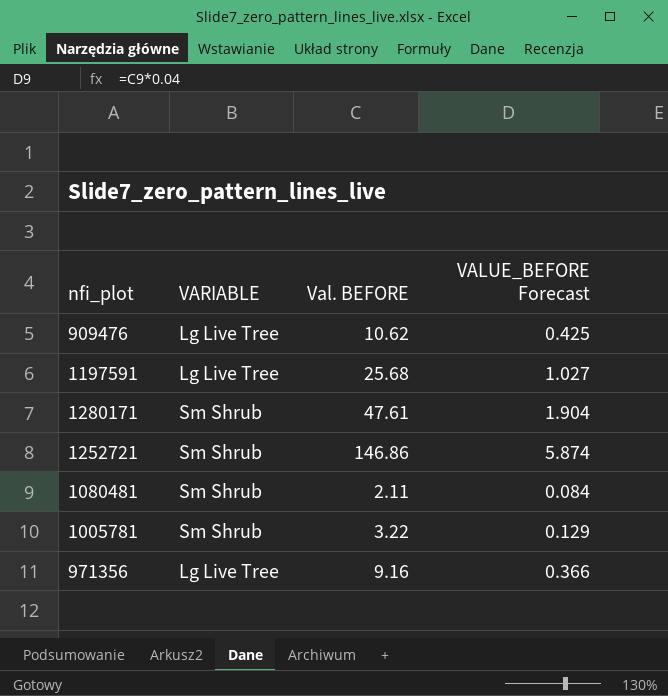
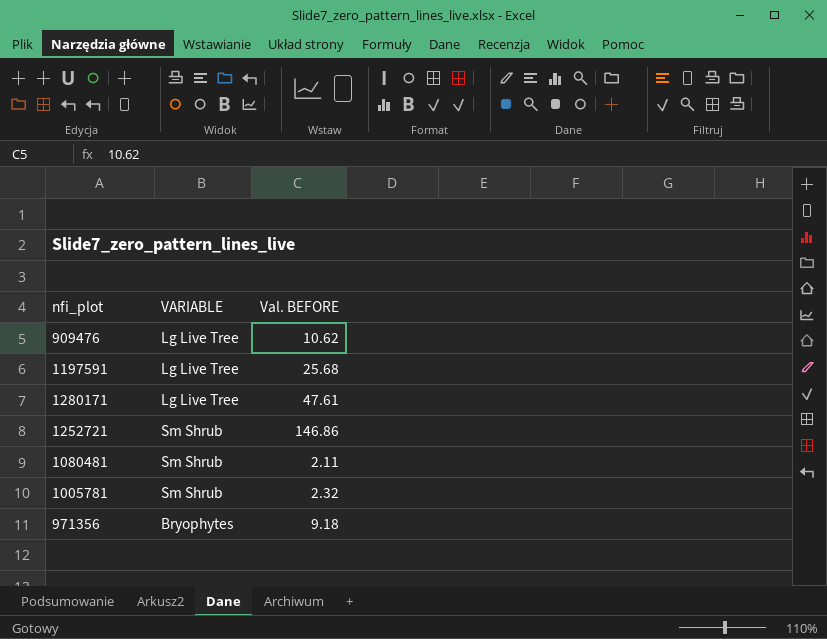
column VALUE_BEFORE Forecast | formula: [Val. BEFORE] * 0.04 -> none
1280171 | VARIABLE: Sm Shrub -> Lg Live Tree
1005781 | Val. BEFORE: 3.22 -> 2.32
971356 | VARIABLE: Lg Live Tree -> Bryophytes
971356 | Val. BEFORE: 9.16 -> 9.18

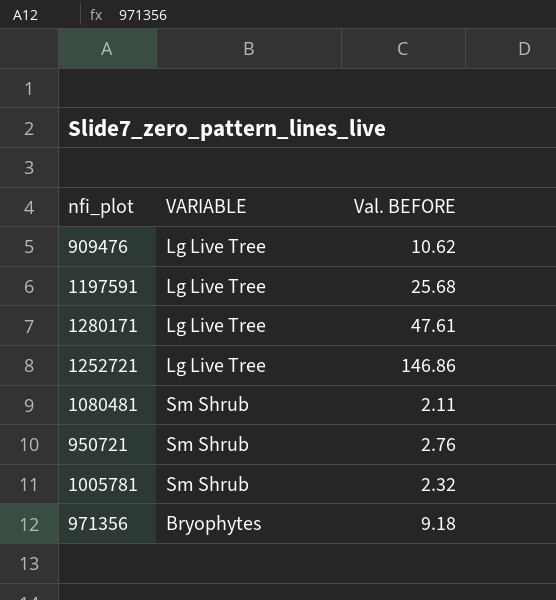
1252721 | VARIABLE: Sm Shrub -> Lg Live Tree
row 950721: none -> Sm Shrub | 2.76

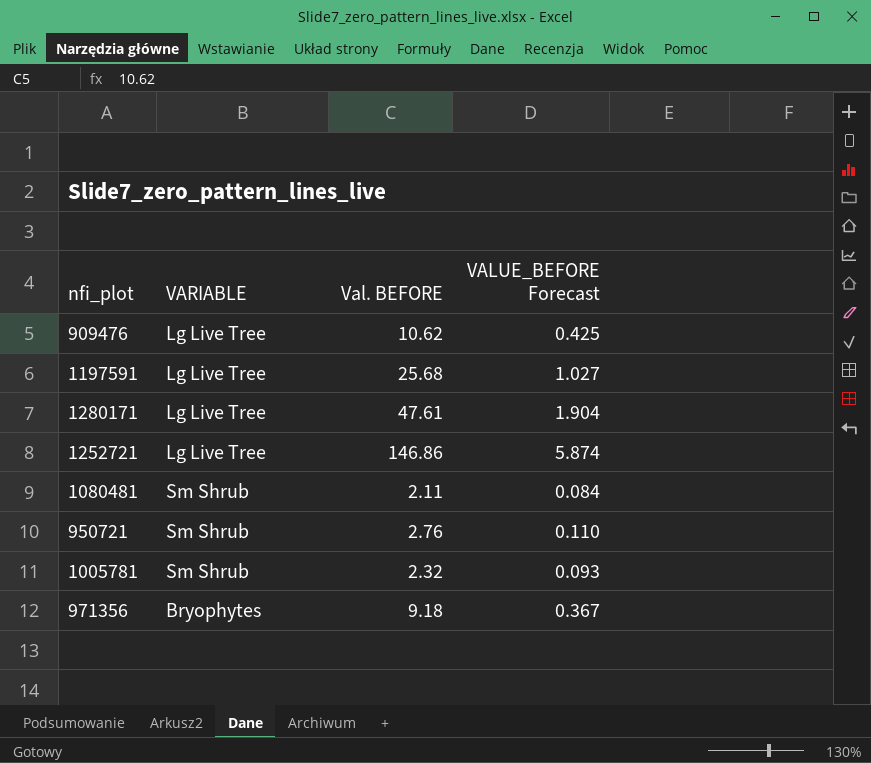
column VALUE_BEFORE Forecast | formula: none -> [Val. BEFORE] * 0.04

